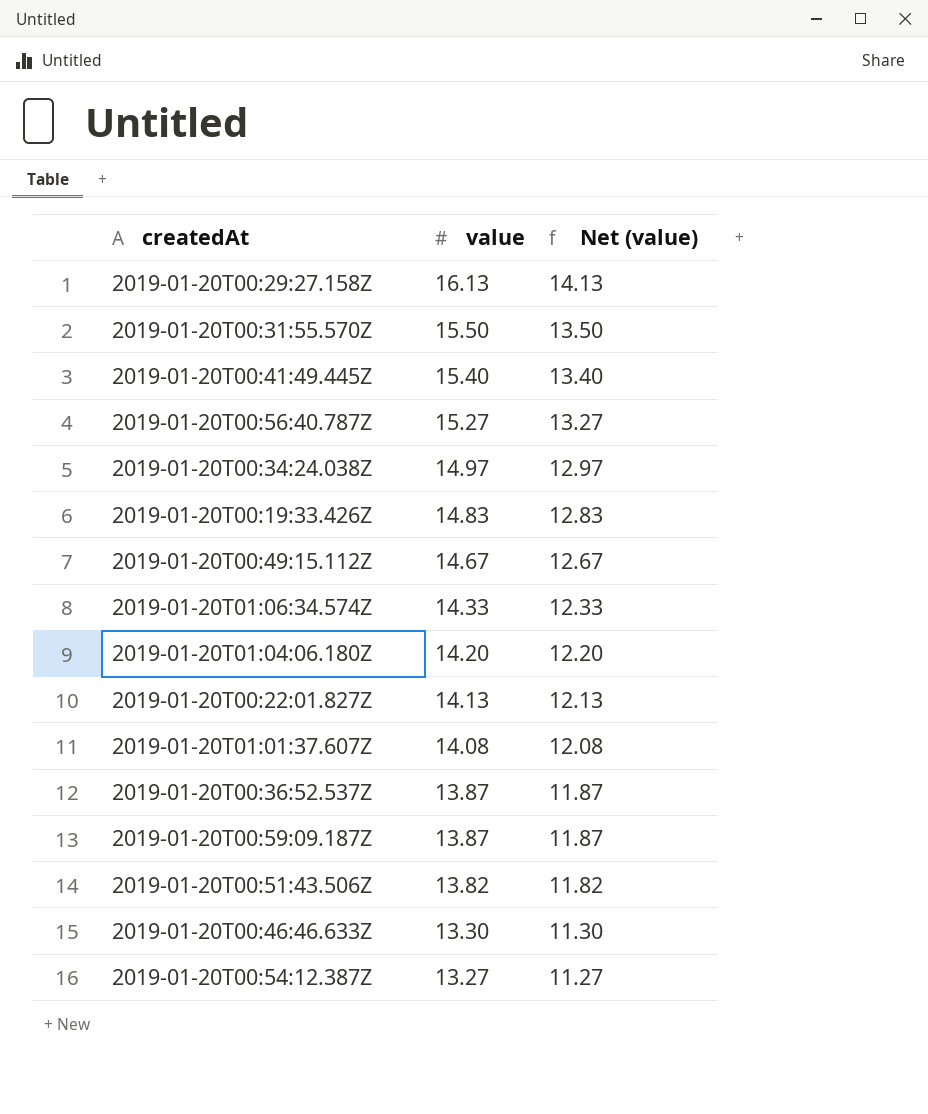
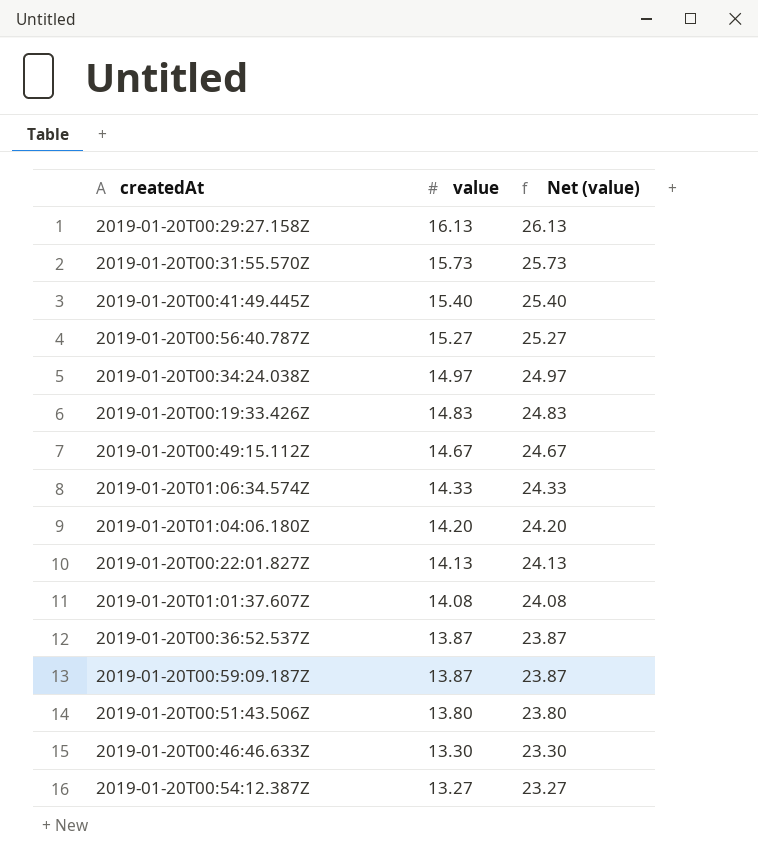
column Net (value) | formula: [value] - 2 -> [value] + 10
2019-01-20T00:31:55.570Z | value: 15.50 -> 15.73
2019-01-20T00:51:43.506Z | value: 13.82 -> 13.80

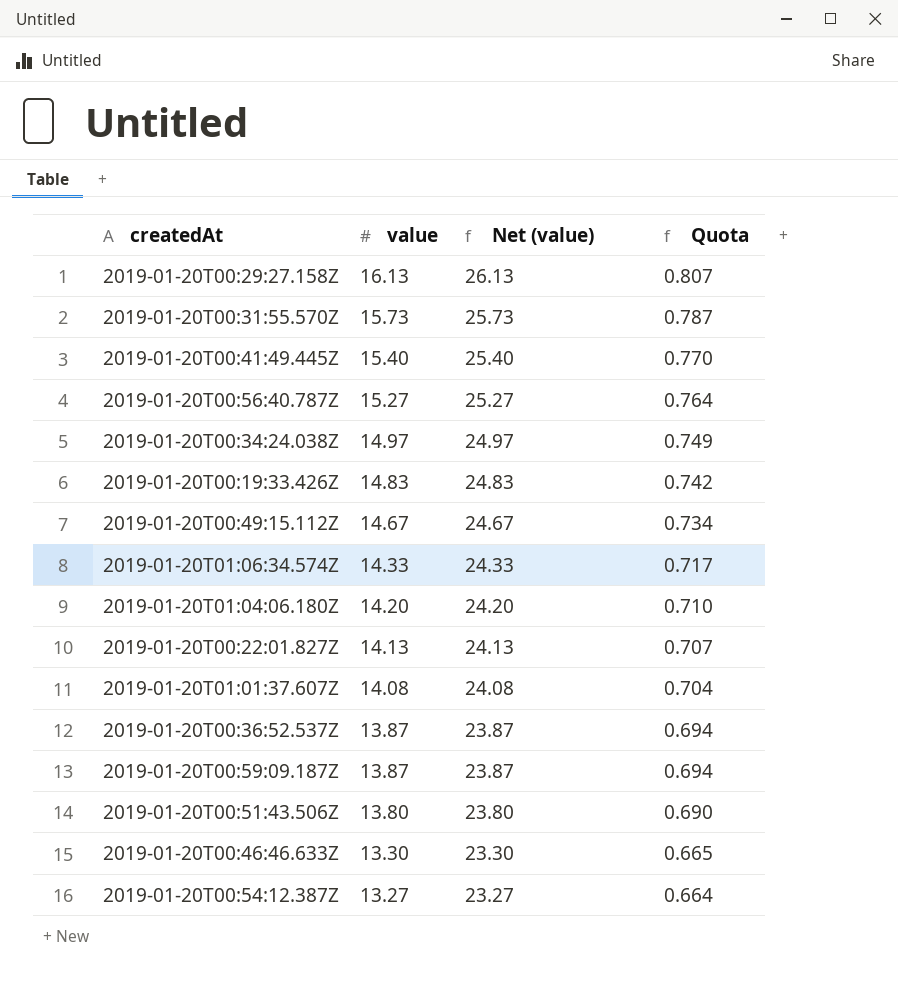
column Quota | formula: none -> [value] * 0.05

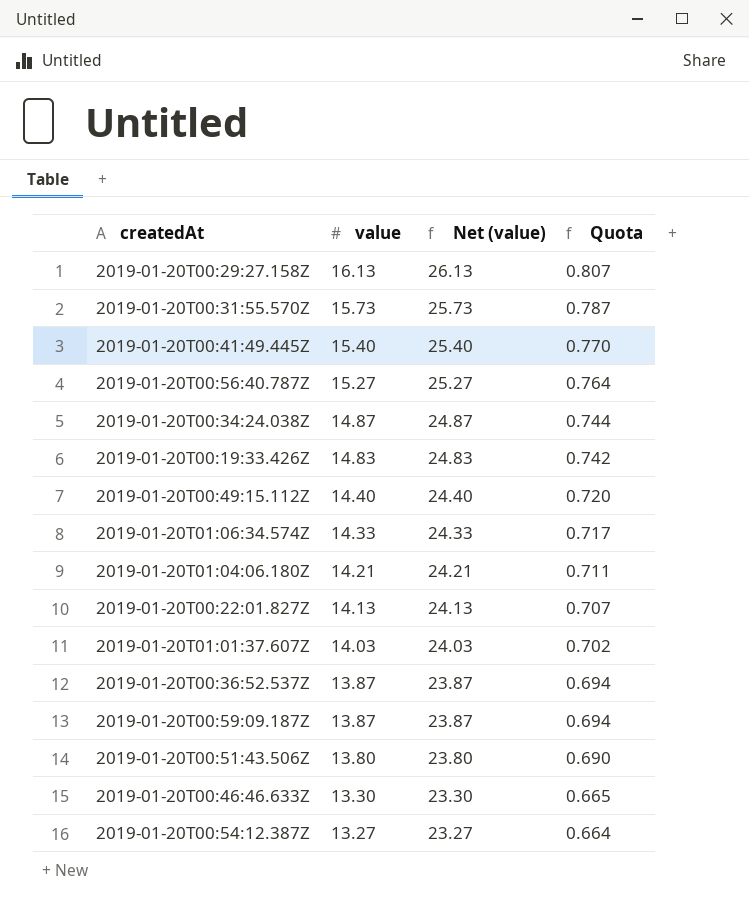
2019-01-20T00:34:24.038Z | value: 14.97 -> 14.87
2019-01-20T00:34:24.038Z | Net (value): 24.97 -> 24.87
2019-01-20T00:34:24.038Z | Quota: 0.749 -> 0.744
2019-01-20T00:49:15.112Z | value: 14.67 -> 14.40
2019-01-20T00:49:15.112Z | Net (value): 24.67 -> 24.40
2019-01-20T00:49:15.112Z | Quota: 0.734 -> 0.720
2019-01-20T01:04:06.180Z | value: 14.20 -> 14.21
2019-01-20T01:04:06.180Z | Net (value): 24.20 -> 24.21
2019-01-20T01:04:06.180Z | Quota: 0.710 -> 0.711
2019-01-20T01:01:37.607Z | value: 14.08 -> 14.03
2019-01-20T01:01:37.607Z | Net (value): 24.08 -> 24.03
2019-01-20T01:01:37.607Z | Quota: 0.704 -> 0.702

